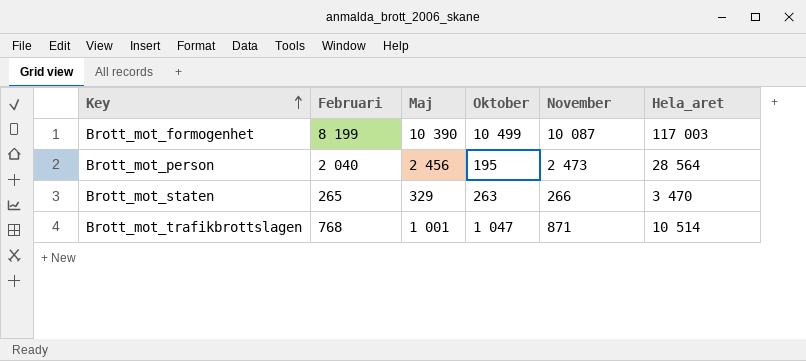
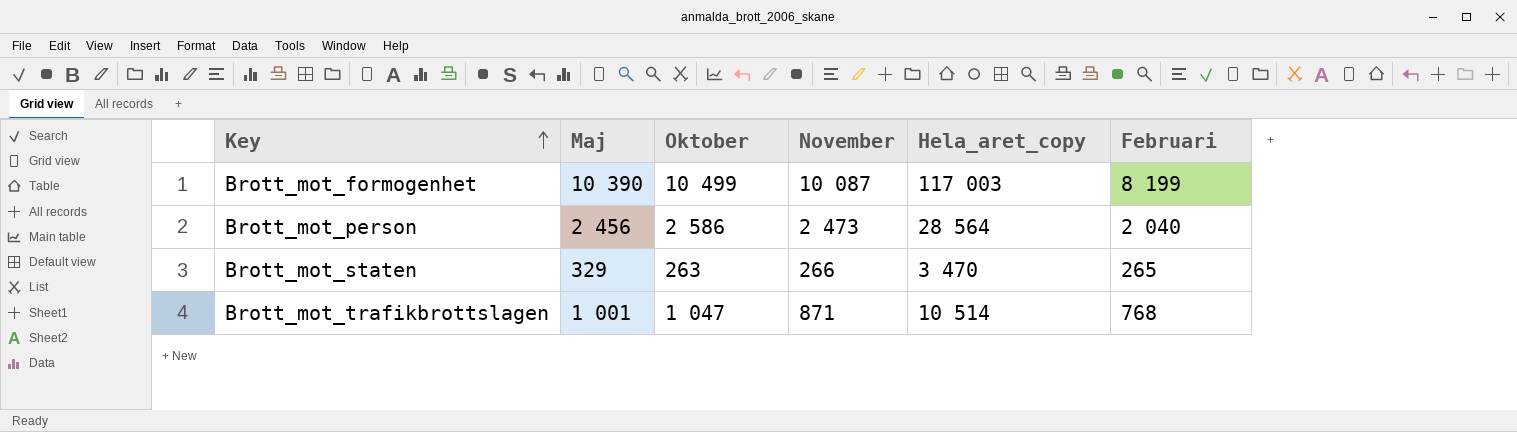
column name: Hela_aret -> Hela_aret_copy
column Februari | position: 2 -> 6
Brott_mot_person | Oktober: 195 -> 2 586

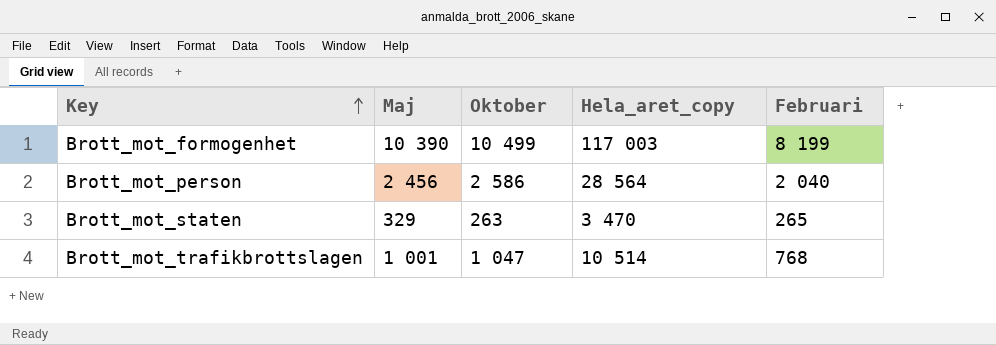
column November | position: 4 -> none

